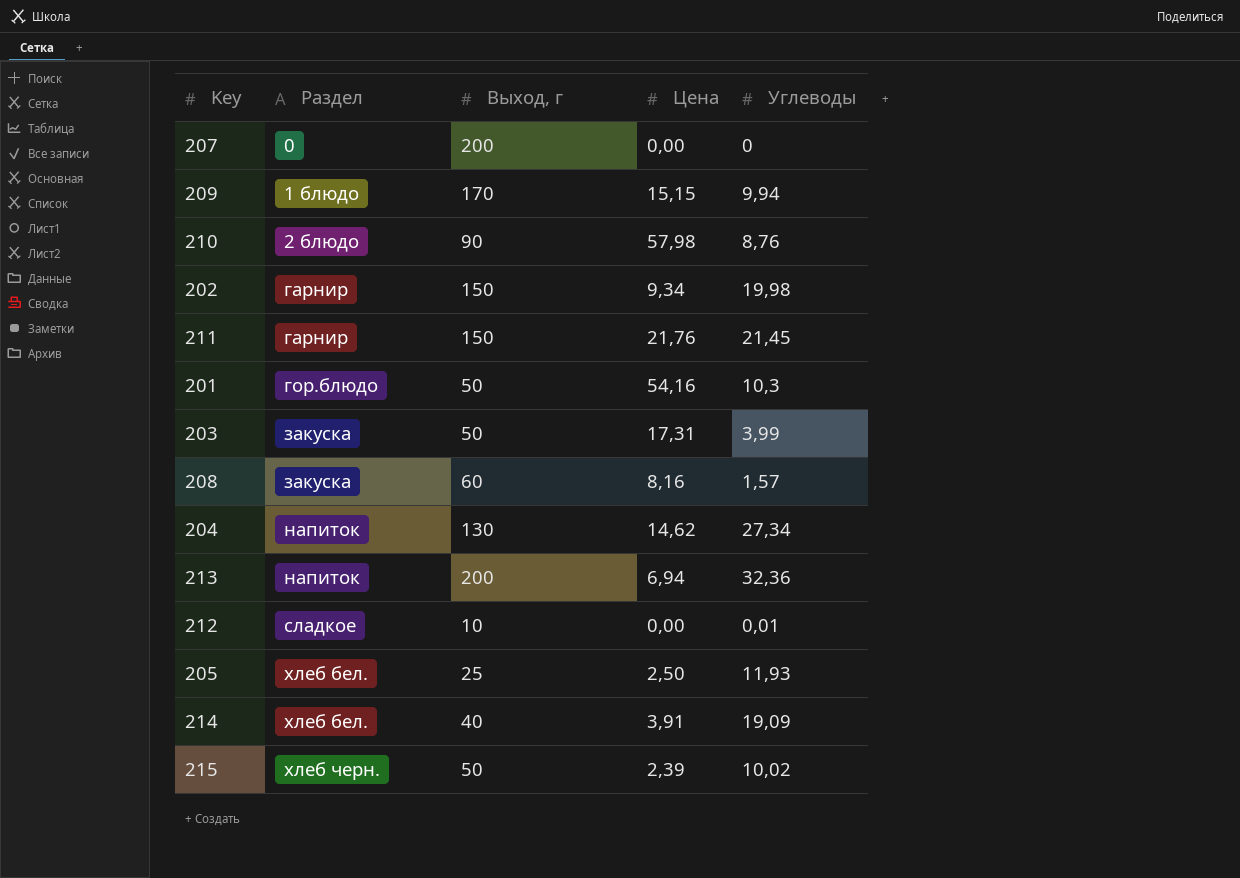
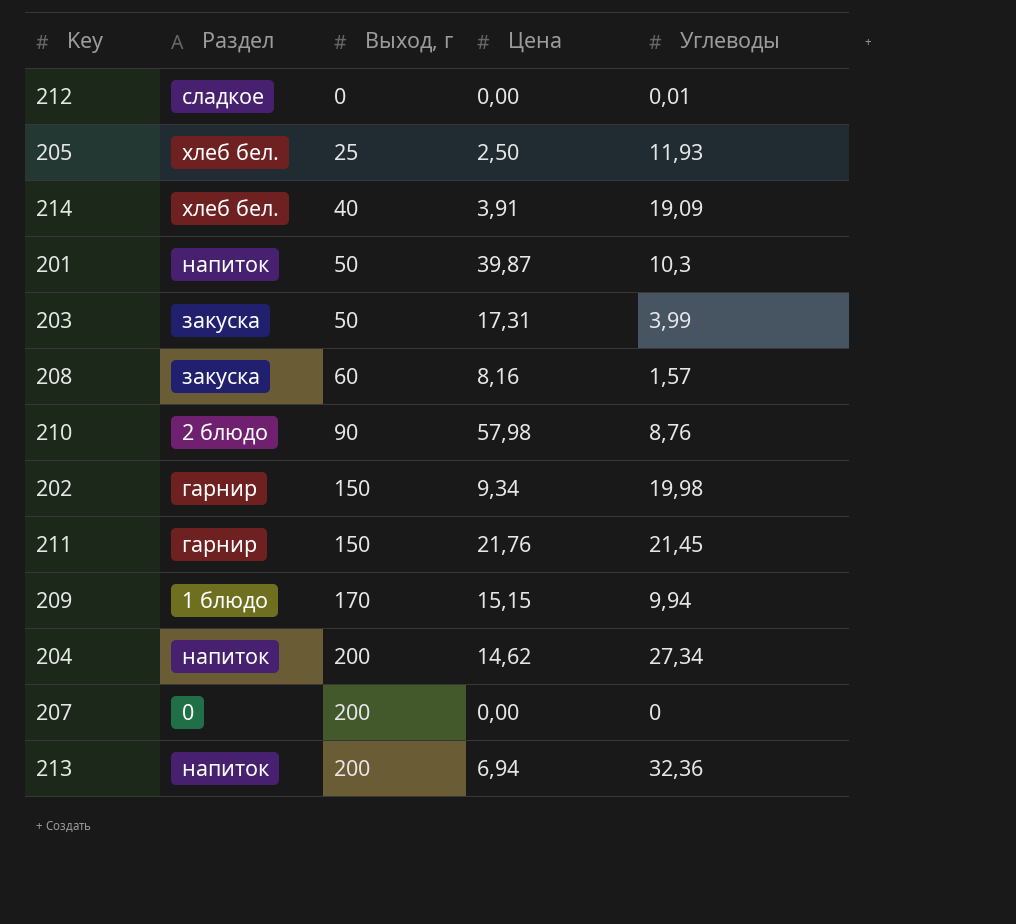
row order: Раздел ascending -> Выход, г ascending
row 215: хлеб черн. | 50 | 2,39 | 10,02 -> none
212 | Выход, г: 10 -> 0
201 | Раздел: гор.блюдо -> напиток
201 | Цена: 54,16 -> 39,87
204 | Выход, г: 130 -> 200

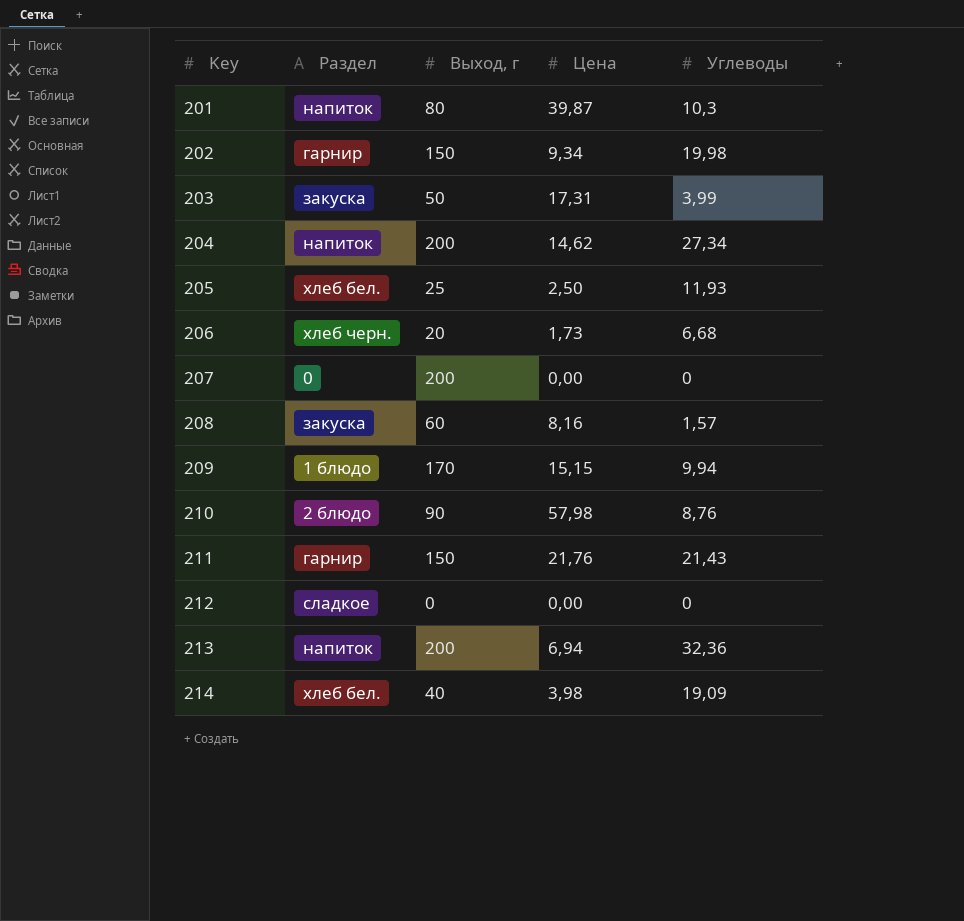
row order: Выход, г ascending -> Key ascending
201 | Выход, г: 50 -> 80
row 206: none -> хлеб черн. | 20 | 1,73 | 6,68
211 | Углеводы: 21,45 -> 21,43
212 | Углеводы: 0,01 -> 0
214 | Цена: 3,91 -> 3,98

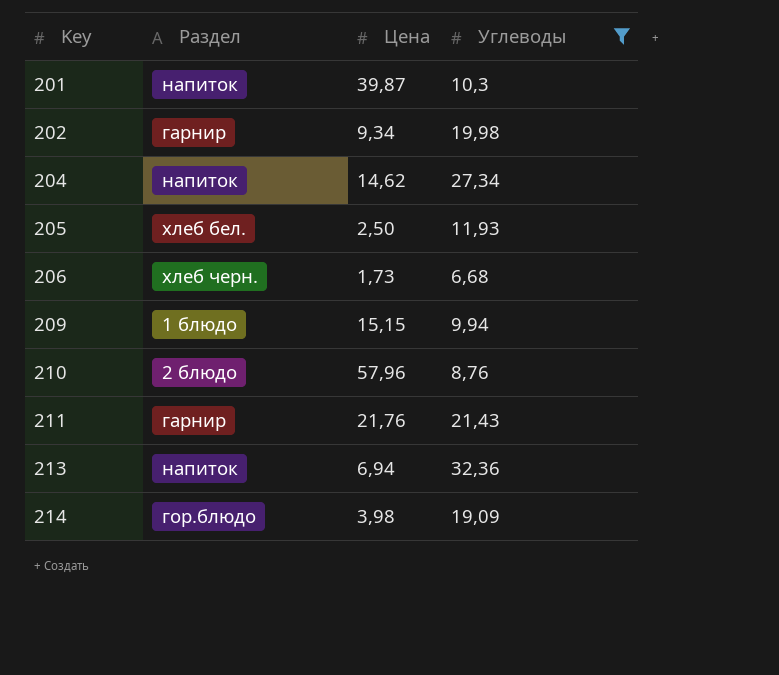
filter: none -> Углеводы >= 6,68
column Выход, г | position: 3 -> none
210 | Цена: 57,98 -> 57,96
214 | Раздел: хлеб бел. -> гор.блюдо

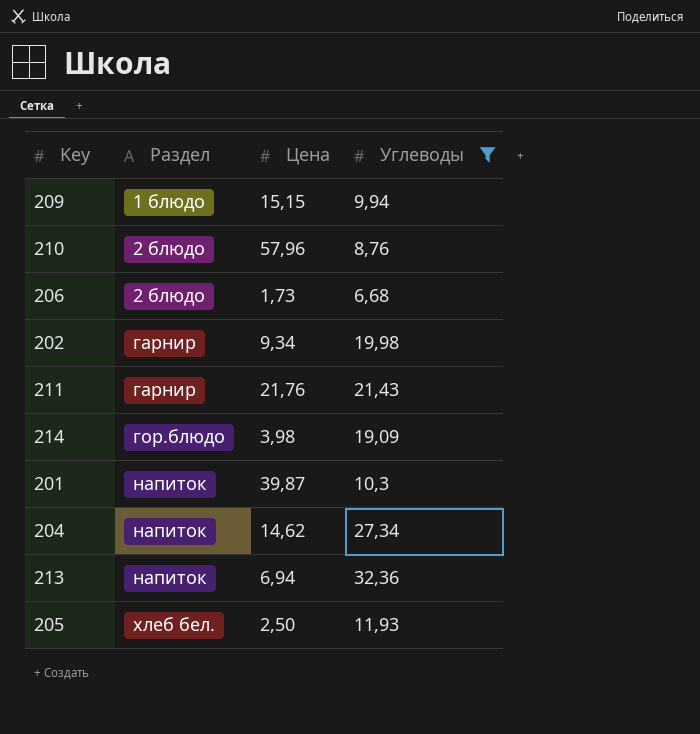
row order: Key ascending -> Раздел ascending
206 | Раздел: хлеб черн. -> 2 блюдо

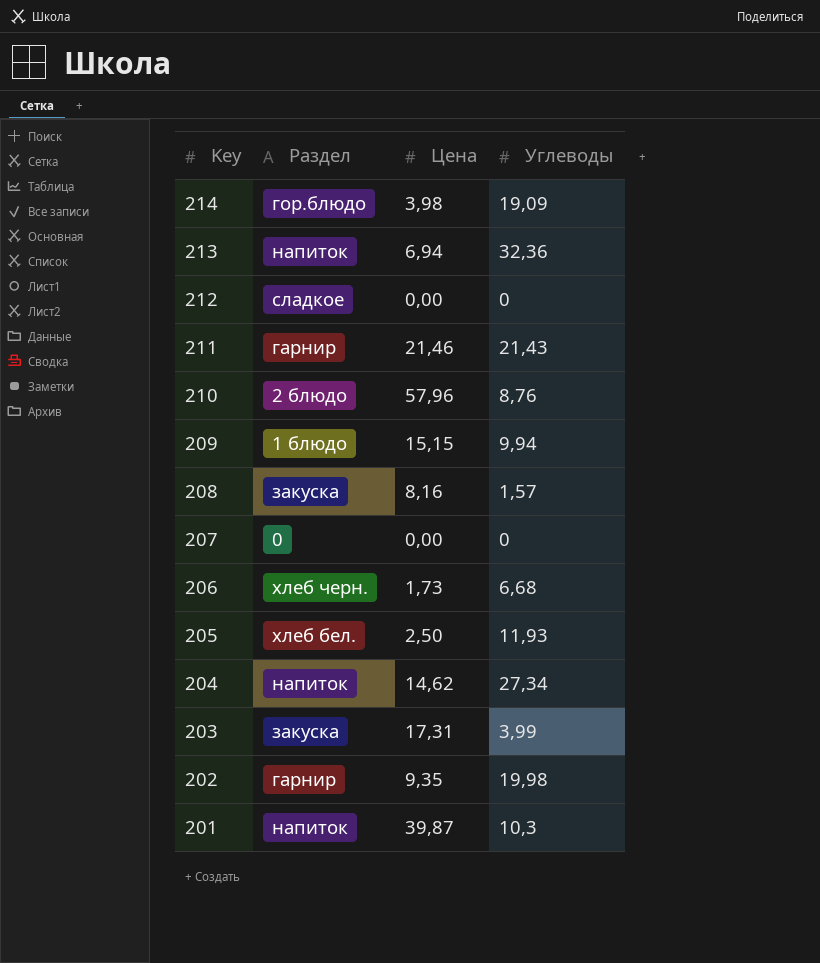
filter: Углеводы >= 6,68 -> none
row order: Раздел ascending -> Key descending
211 | Цена: 21,76 -> 21,46
206 | Раздел: 2 блюдо -> хлеб черн.
202 | Цена: 9,34 -> 9,35

